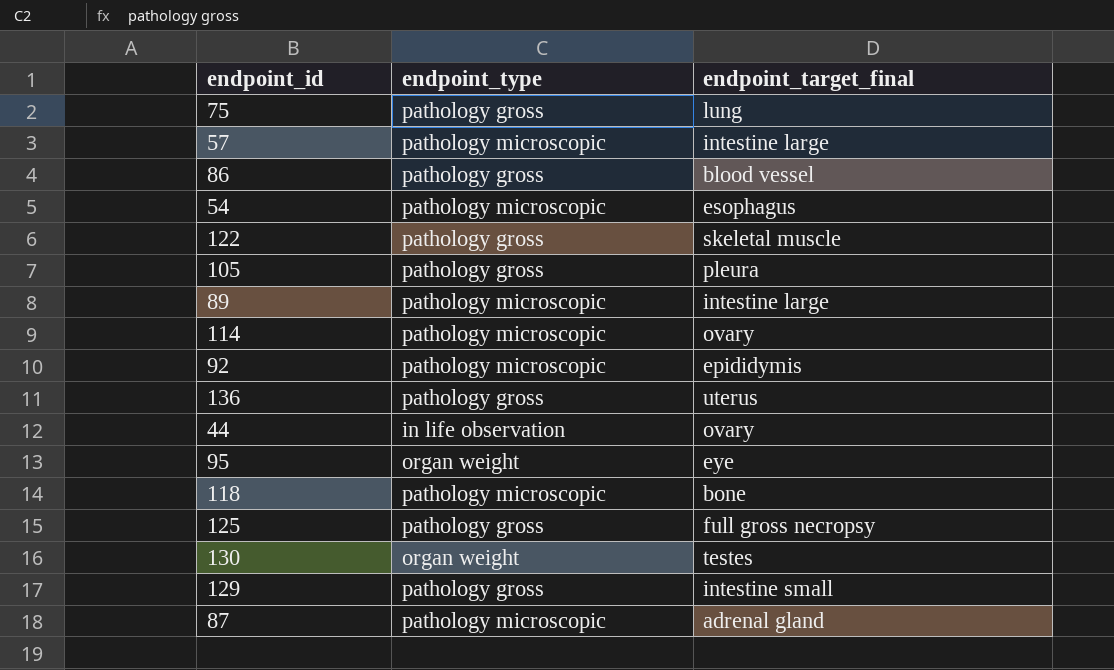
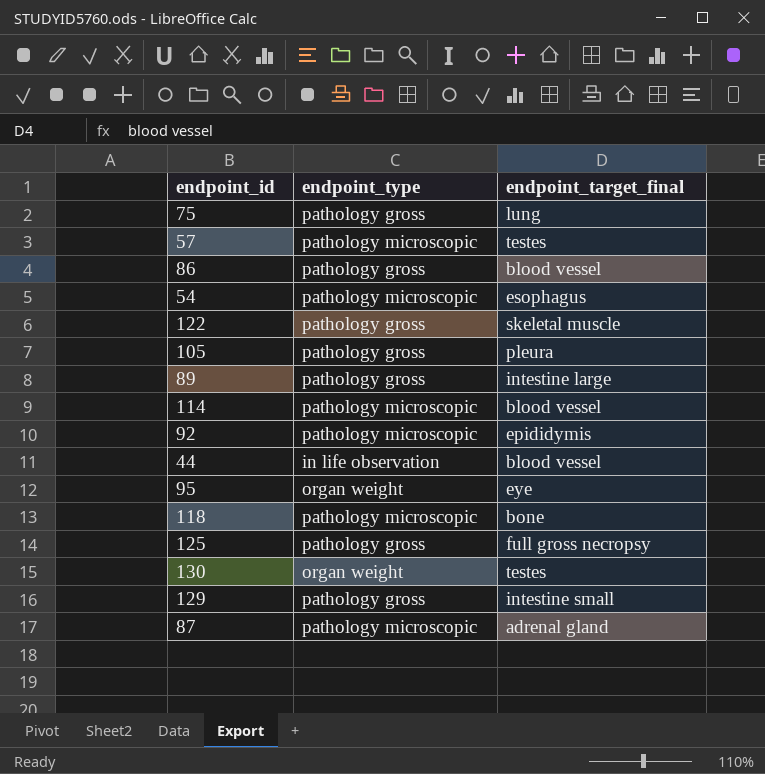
row 136: pathology gross | uterus -> none
57 | endpoint_target_final: intestine large -> testes
89 | endpoint_type: pathology microscopic -> pathology gross
114 | endpoint_target_final: ovary -> blood vessel
44 | endpoint_target_final: ovary -> blood vessel

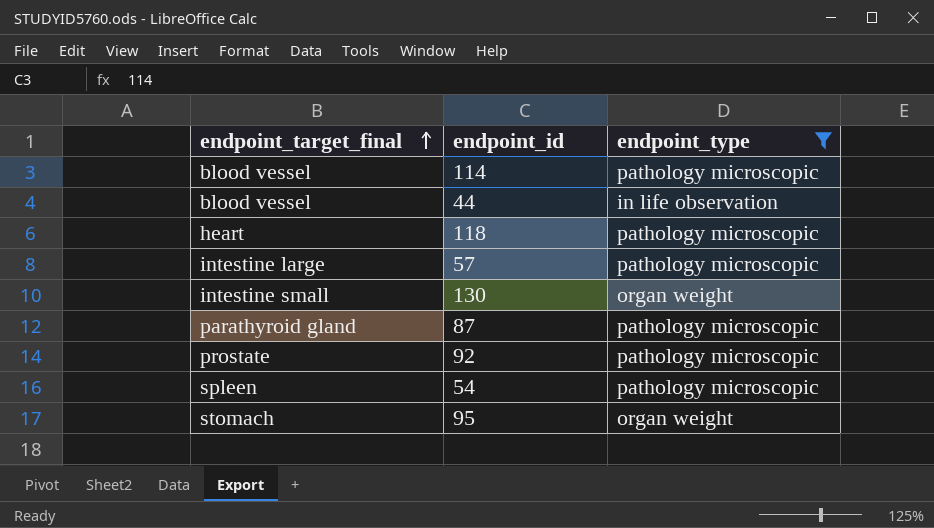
filter: none -> endpoint_type != pathology gross
row order: none -> endpoint_target_final ascending
column endpoint_target_final | position: 3 -> 1
118 | endpoint_target_final: bone -> heart
57 | endpoint_target_final: testes -> intestine large
130 | endpoint_target_final: testes -> intestine small
87 | endpoint_target_final: adrenal gland -> parathyroid gland
92 | endpoint_target_final: epididymis -> prostate
54 | endpoint_target_final: esophagus -> spleen
95 | endpoint_target_final: eye -> stomach

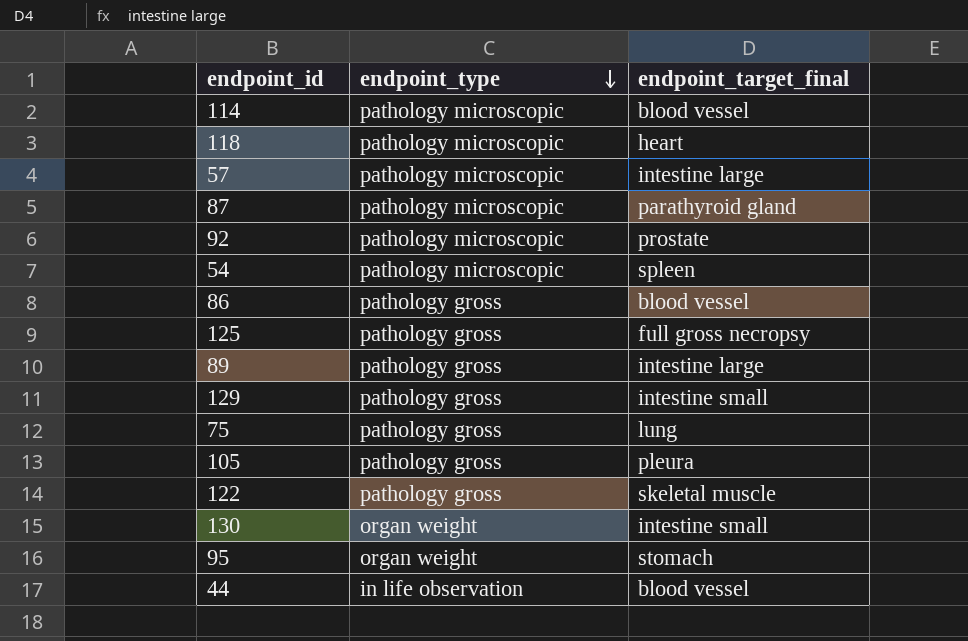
filter: endpoint_type != pathology gross -> none
row order: endpoint_target_final ascending -> endpoint_type descending
column endpoint_target_final | position: 1 -> 3

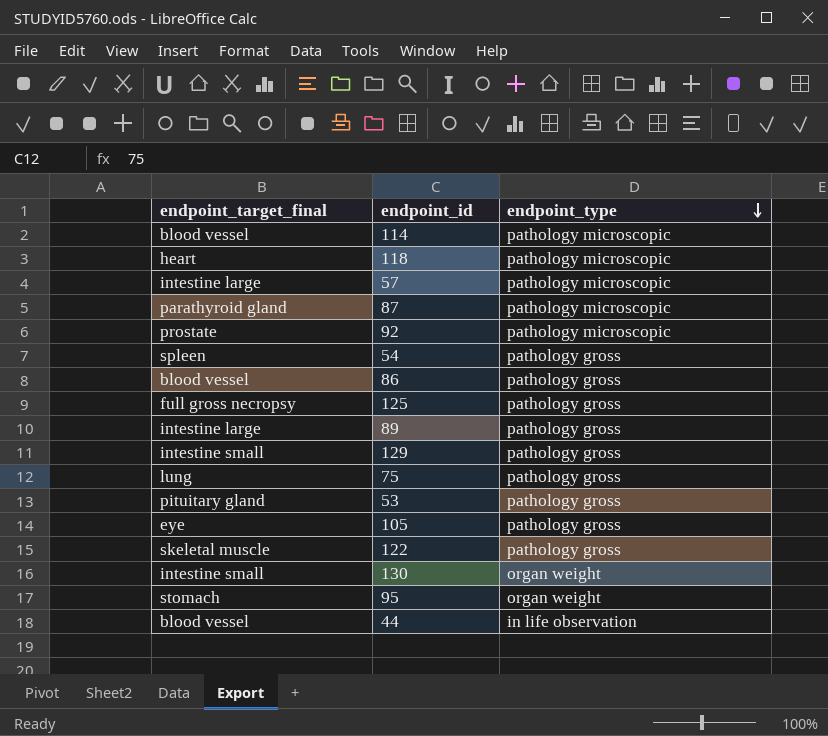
column endpoint_target_final | position: 3 -> 1
54 | endpoint_type: pathology microscopic -> pathology gross
row 53: none -> pituitary gland | pathology gross
105 | endpoint_target_final: pleura -> eye

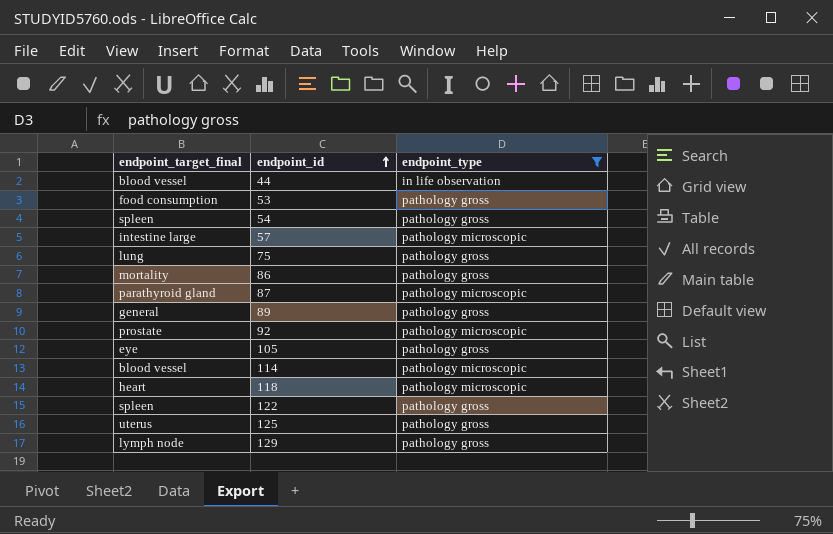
filter: none -> endpoint_type != organ weight
row order: endpoint_type descending -> endpoint_id ascending
53 | endpoint_target_final: pituitary gland -> food consumption
86 | endpoint_target_final: blood vessel -> mortality
89 | endpoint_target_final: intestine large -> general
122 | endpoint_target_final: skeletal muscle -> spleen
125 | endpoint_target_final: full gross necropsy -> uterus
129 | endpoint_target_final: intestine small -> lymph node

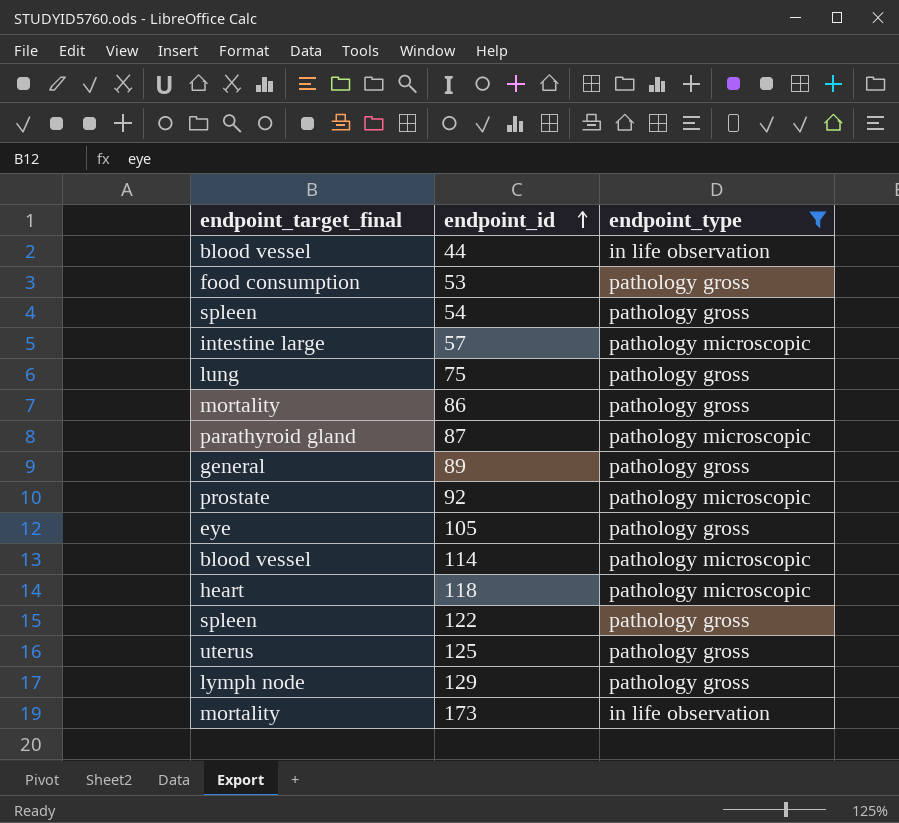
row 173: none -> mortality | in life observation

